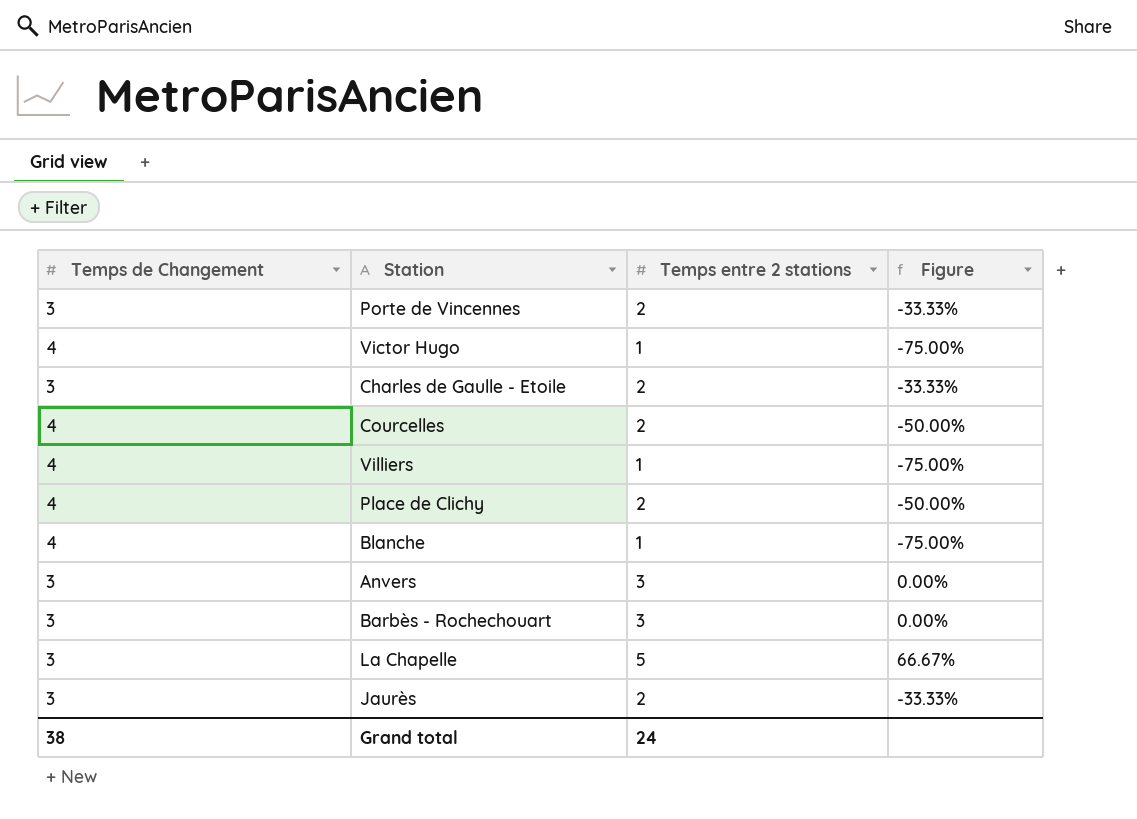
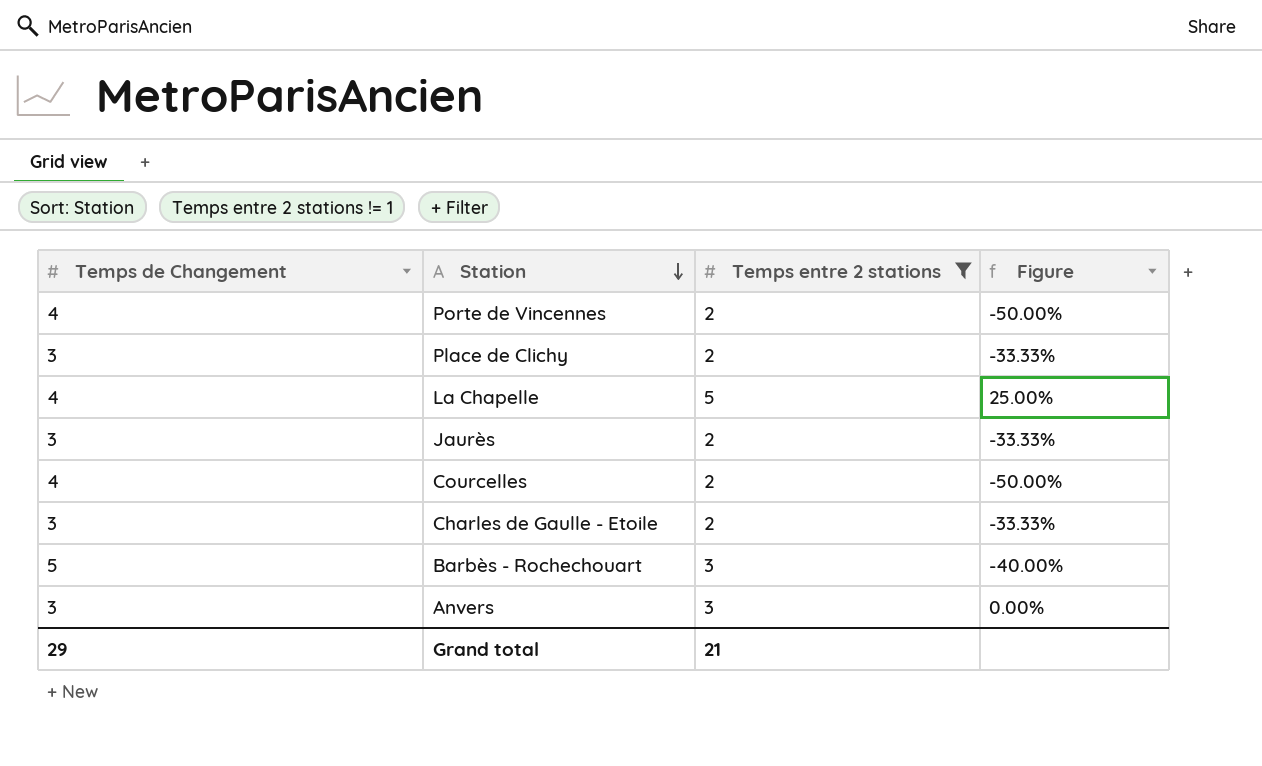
filter: none -> Temps entre 2 stations != 1
row order: none -> Station descending
Porte de Vincennes | Temps de Changement: 3 -> 4
Porte de Vincennes | Figure: -33.33% -> -50.00%
Place de Clichy | Temps de Changement: 4 -> 3
Place de Clichy | Figure: -50.00% -> -33.33%
La Chapelle | Temps de Changement: 3 -> 4
La Chapelle | Figure: 66.67% -> 25.00%
Barbès - Rochechouart | Temps de Changement: 3 -> 5
Barbès - Rochechouart | Figure: 0.00% -> -40.00%
Grand total | Temps de Changement: 38 -> 29
Grand total | Temps entre 2 stations: 24 -> 21

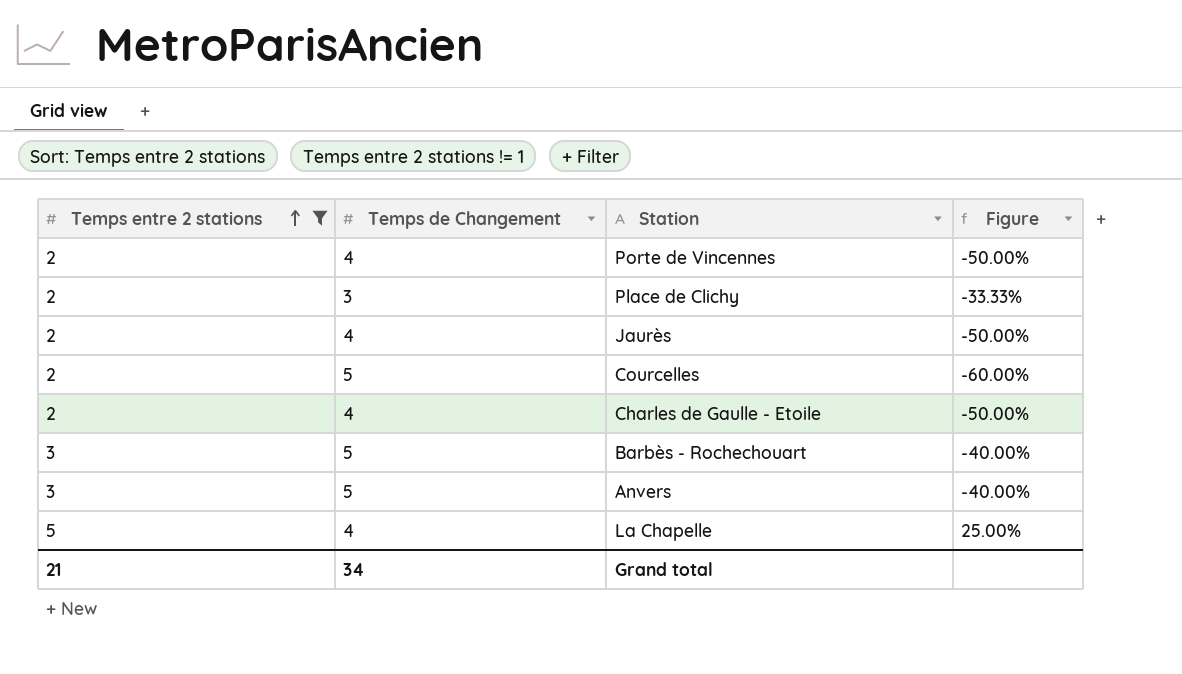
row order: Station descending -> Temps entre 2 stations ascending
column Temps entre 2 stations | position: 3 -> 1
Jaurès | Temps de Changement: 3 -> 4
Jaurès | Figure: -33.33% -> -50.00%
Courcelles | Temps de Changement: 4 -> 5
Courcelles | Figure: -50.00% -> -60.00%
Charles de Gaulle - Etoile | Temps de Changement: 3 -> 4
Charles de Gaulle - Etoile | Figure: -33.33% -> -50.00%
Anvers | Temps de Changement: 3 -> 5
Anvers | Figure: 0.00% -> -40.00%
Grand total | Temps de Changement: 29 -> 34

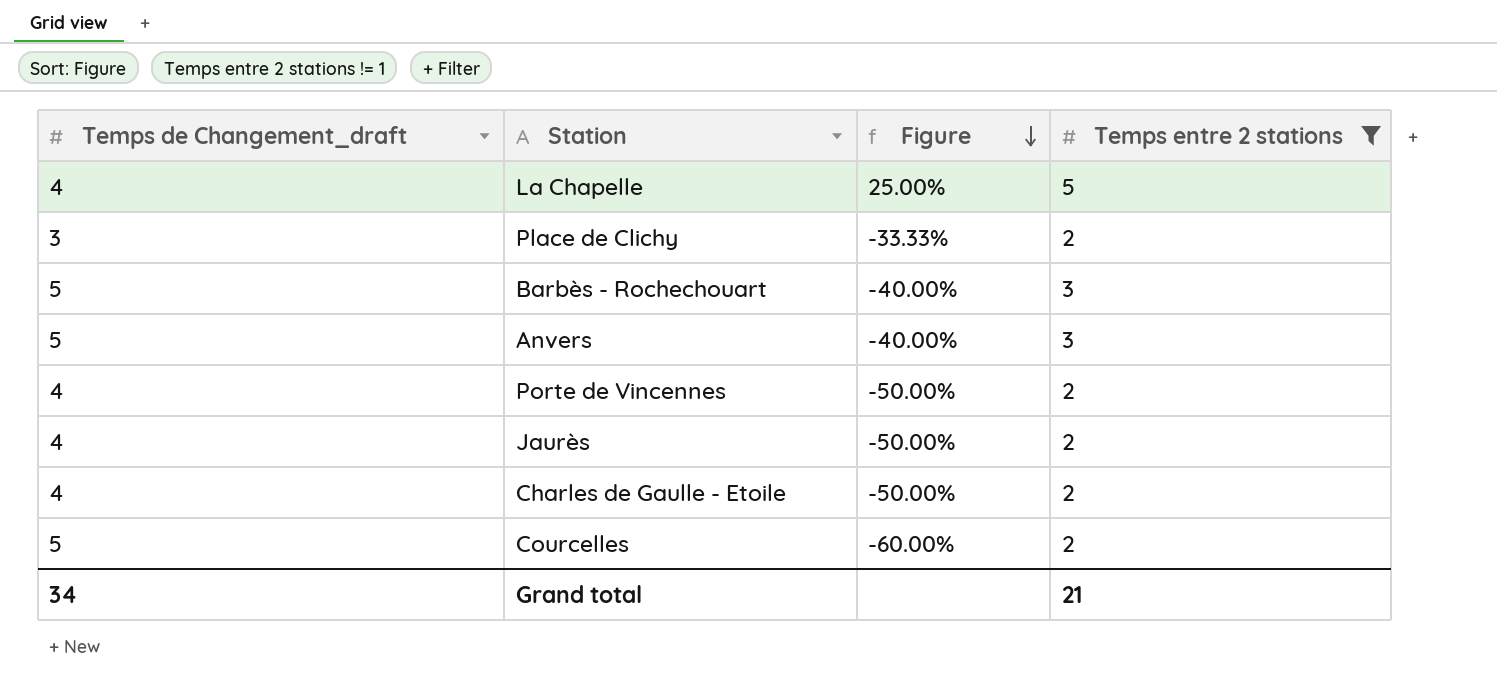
row order: Temps entre 2 stations ascending -> Figure descending
column name: Temps de Changement -> Temps de Changement_draft
column Temps entre 2 stations | position: 1 -> 4

